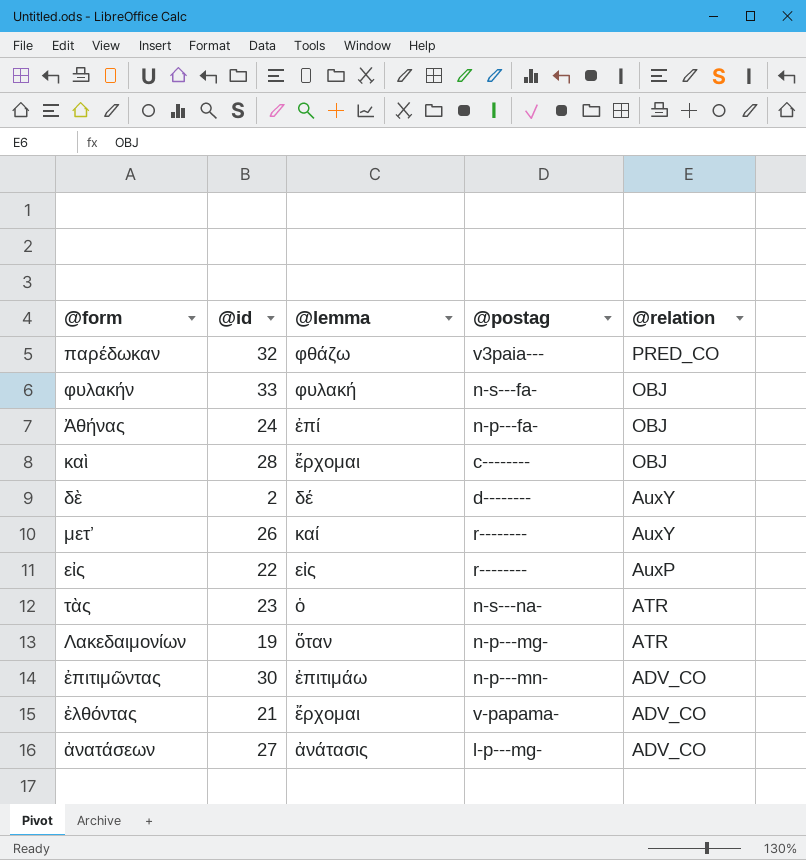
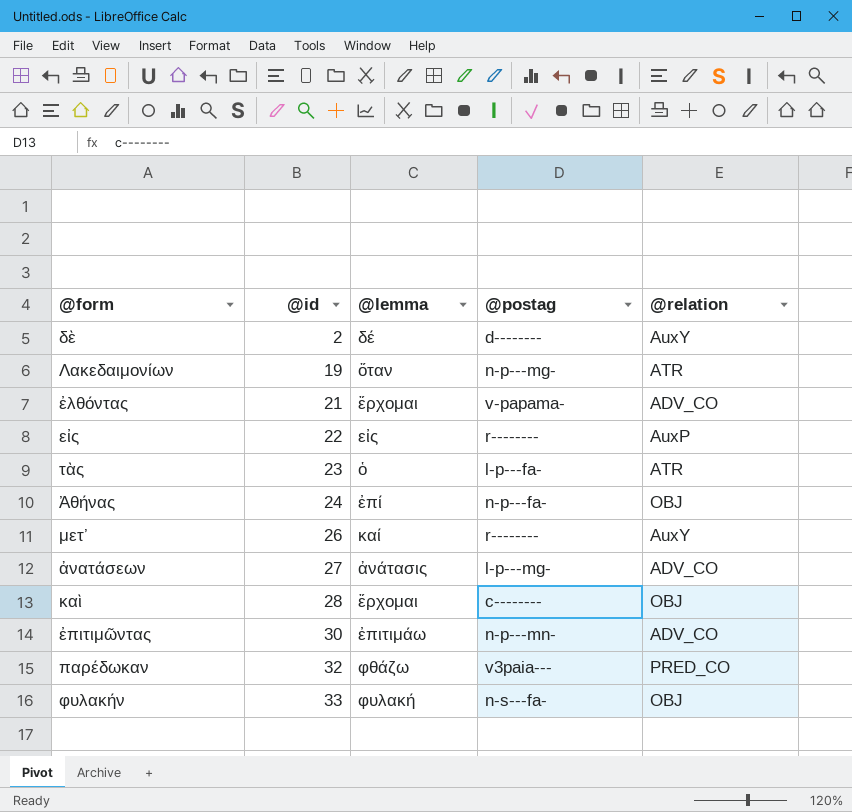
row order: @relation descending -> @id ascending
τὰς | @postag: n-s---na- -> l-p---fa-

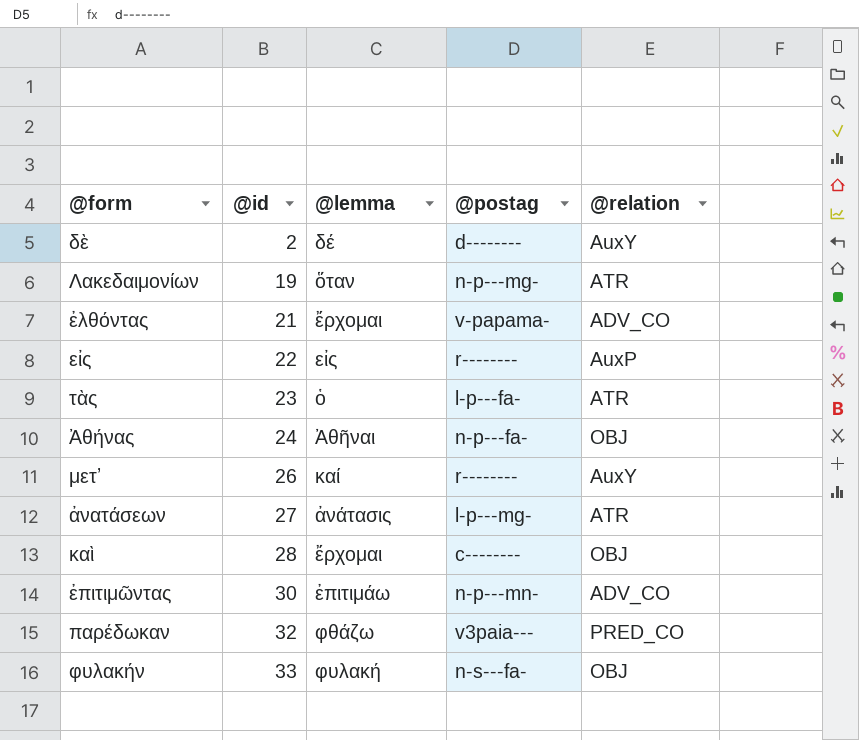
Ἀθήνας | @lemma: ἐπί -> Ἀθῆναι
ἀνατάσεων | @relation: ADV_CO -> ATR

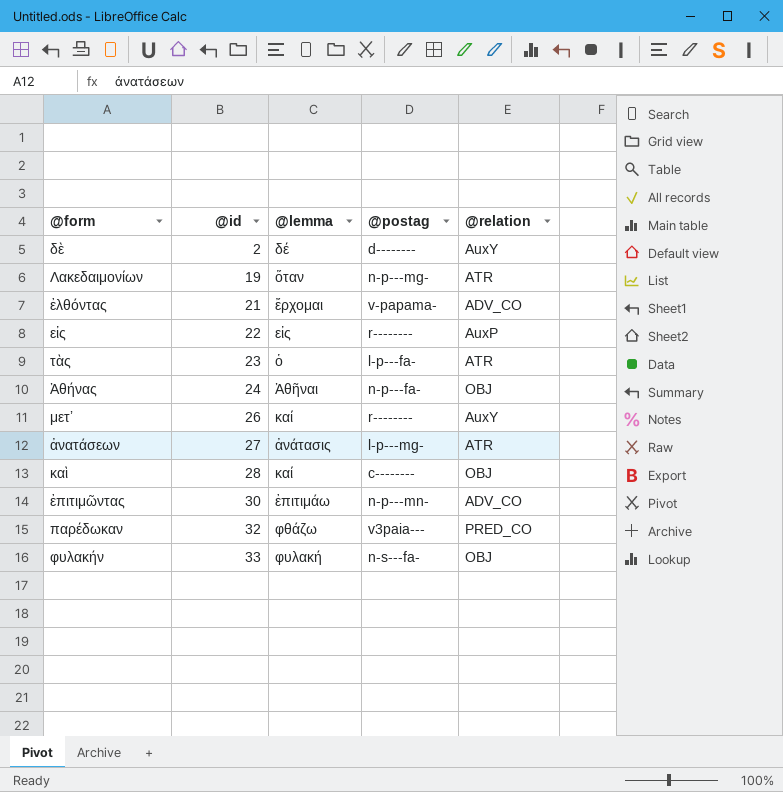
καὶ | @lemma: ἔρχομαι -> καί

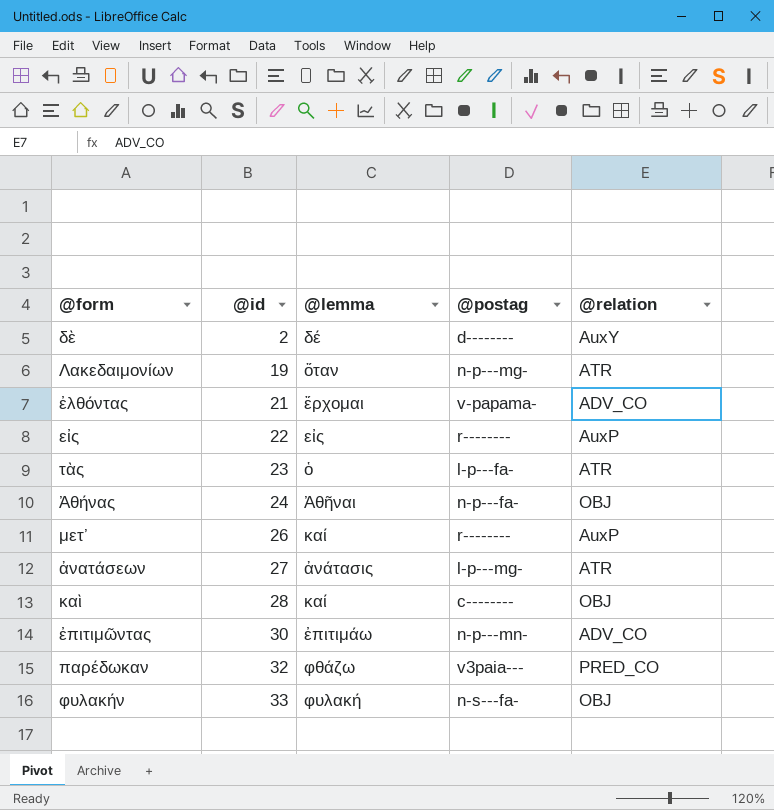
μετʼ | @relation: AuxY -> AuxP

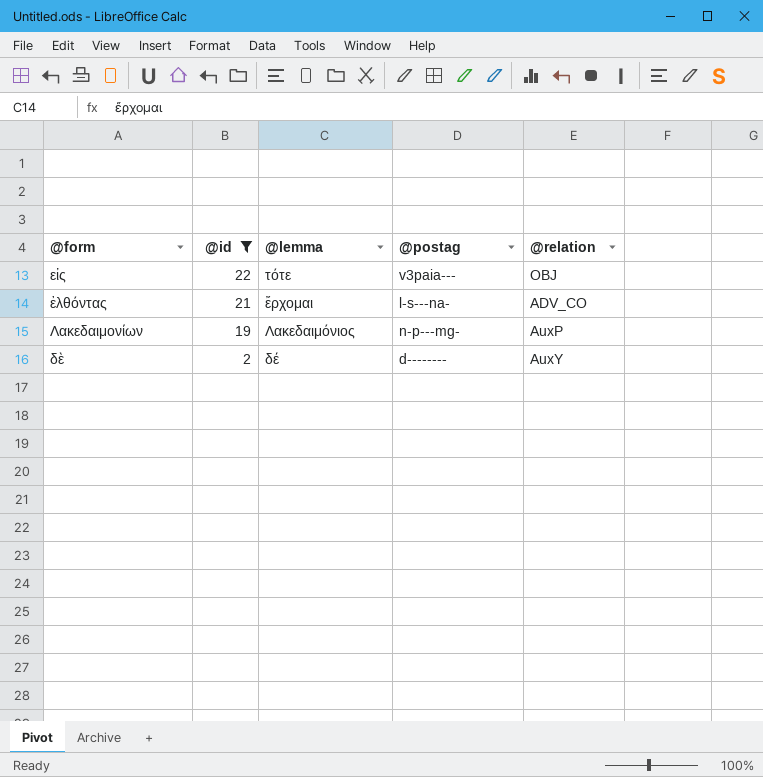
filter: none -> @id <= 22
row order: @id ascending -> @id descending
εἰς | @lemma: εἰς -> τότε
εἰς | @postag: r-------- -> v3paia---
εἰς | @relation: AuxP -> OBJ
ἐλθόντας | @postag: v-papama- -> l-s---na-
Λακεδαιμονίων | @lemma: ὅταν -> Λακεδαιμόνιος
Λακεδαιμονίων | @relation: ATR -> AuxP

